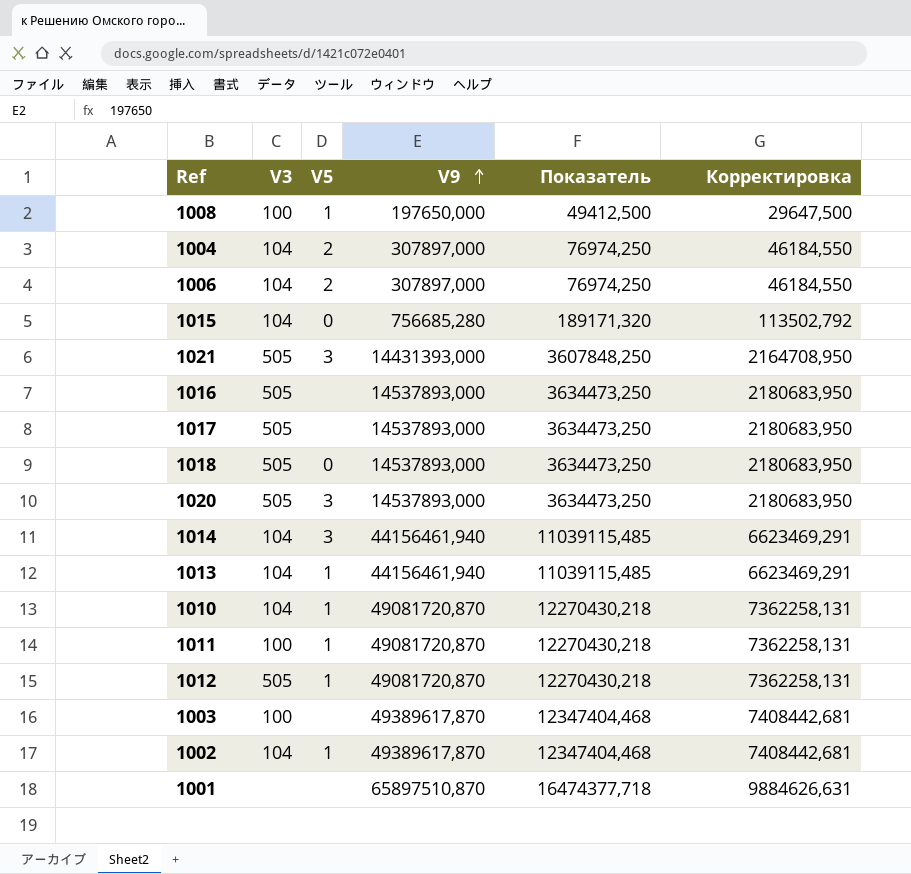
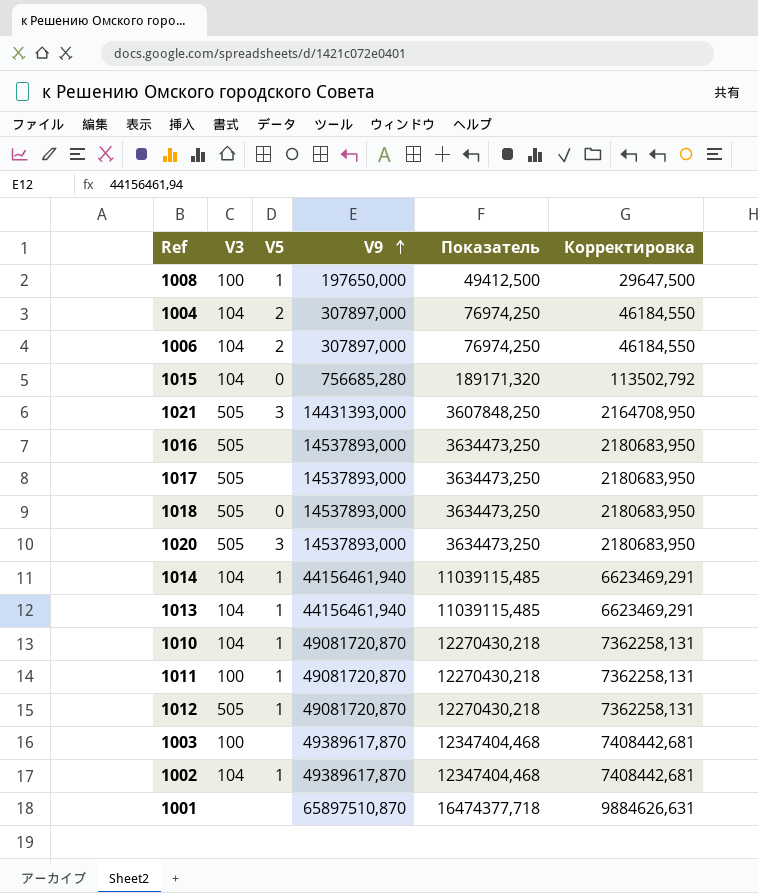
1014 | V5: 3 -> 1

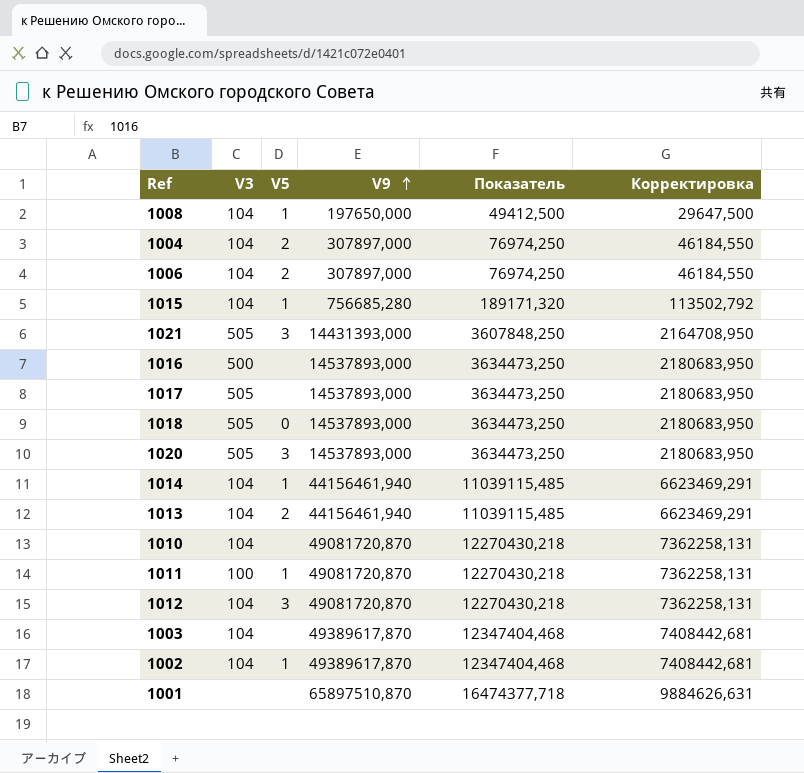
1008 | V3: 100 -> 104
1015 | V5: 0 -> 1
1016 | V3: 505 -> 500
1013 | V5: 1 -> 2
1010 | V5: 1 -> none
1012 | V3: 505 -> 104
1012 | V5: 1 -> 3
1003 | V3: 100 -> 104

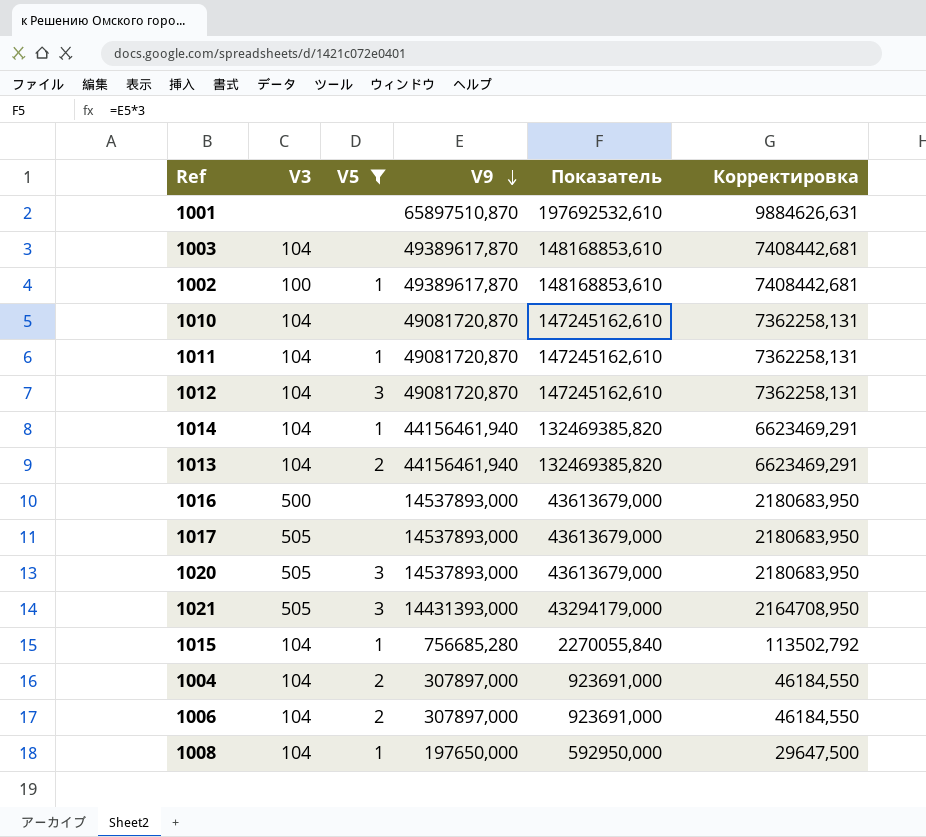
filter: none -> V5 != 0
row order: V9 ascending -> V9 descending
column Показатель | formula: [V9] * 0,25 -> [V9] * 3
1002 | V3: 104 -> 100
1011 | V3: 100 -> 104

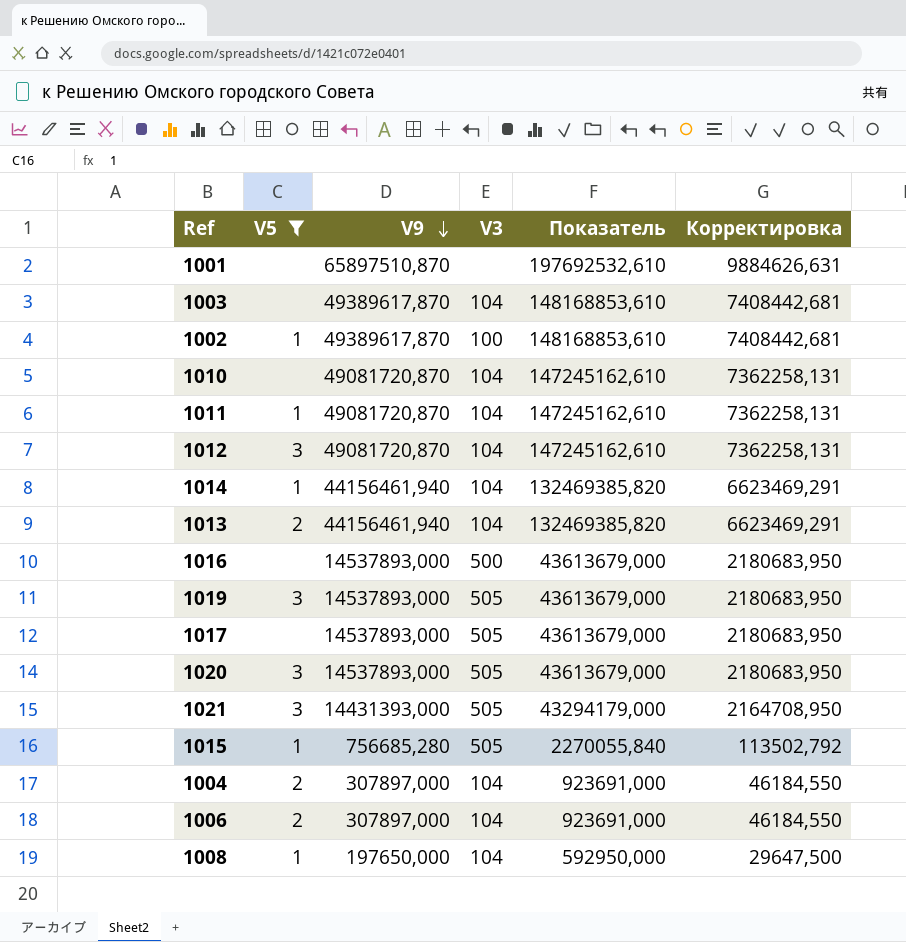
column V3 | position: 2 -> 4
row 1019: none -> 3 | 14537893,000 | 505 | 43613679,000 | 2180683,950
1015 | V3: 104 -> 505

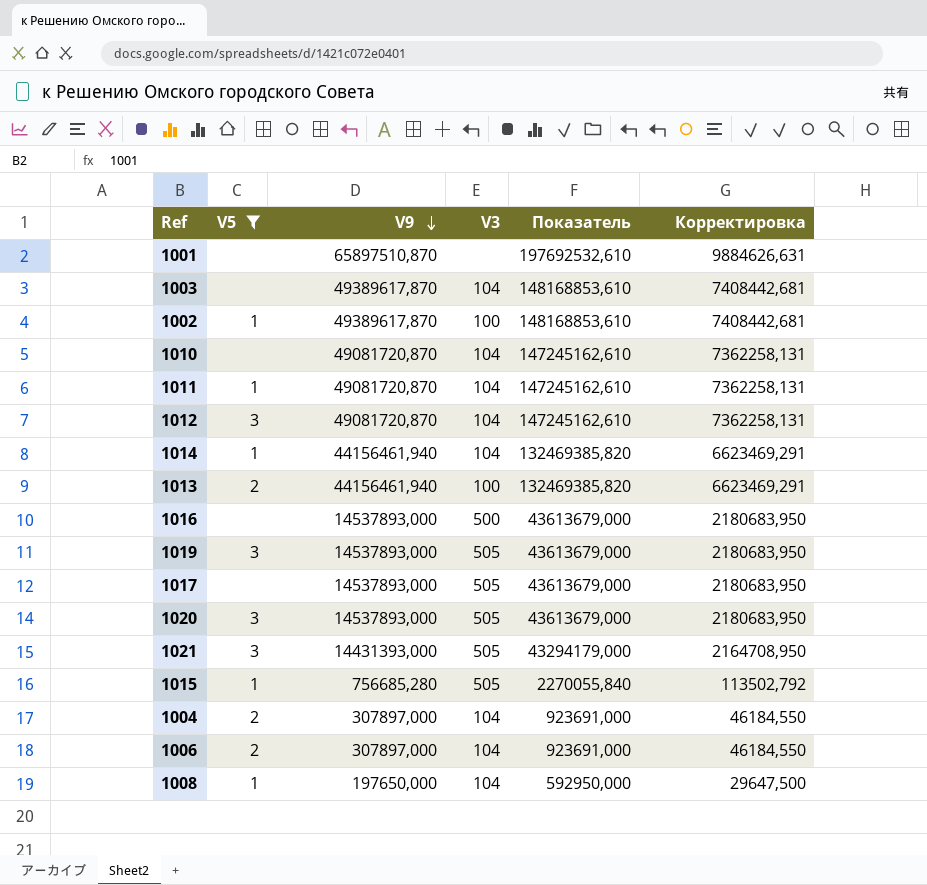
1013 | V3: 104 -> 100

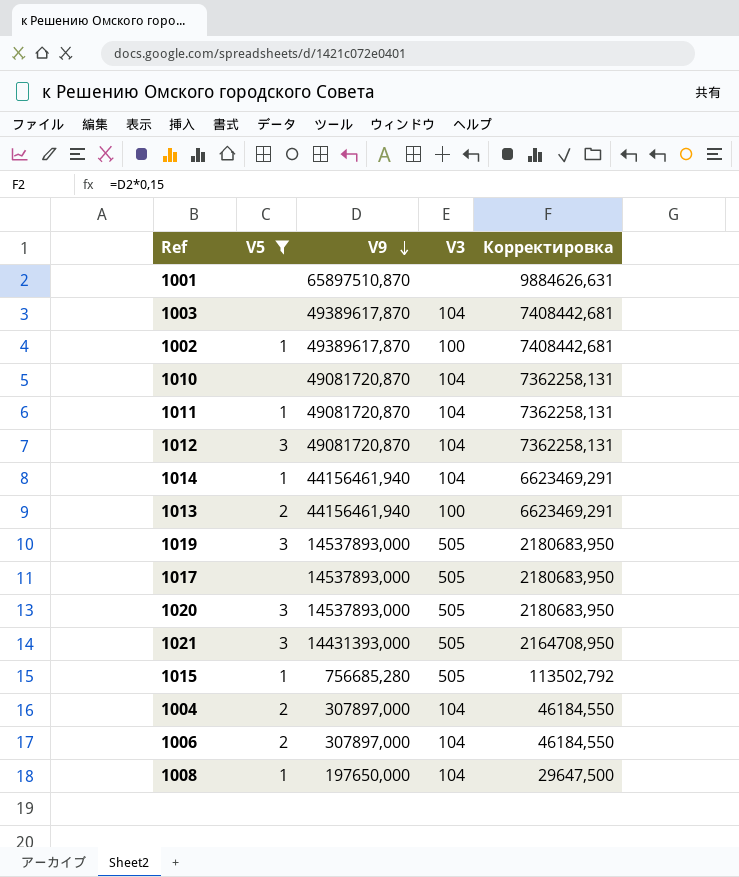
column Показатель | formula: [V9] * 3 -> none
row 1016: none | 14537893,000 | 500 | 43613679,000 | 2180683,950 -> none

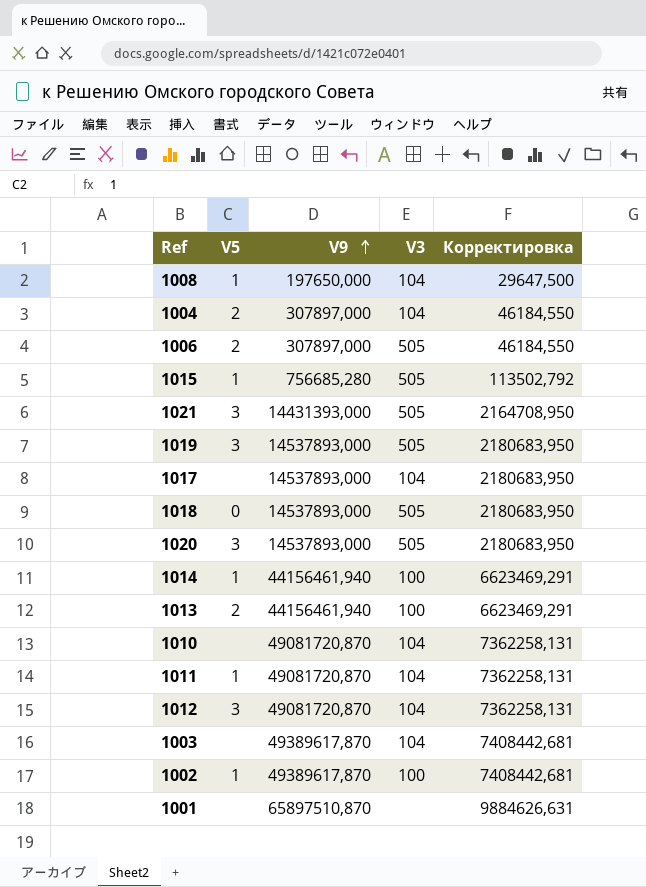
filter: V5 != 0 -> none
row order: V9 descending -> V9 ascending
1006 | V3: 104 -> 505
1017 | V3: 505 -> 104
1014 | V3: 104 -> 100

